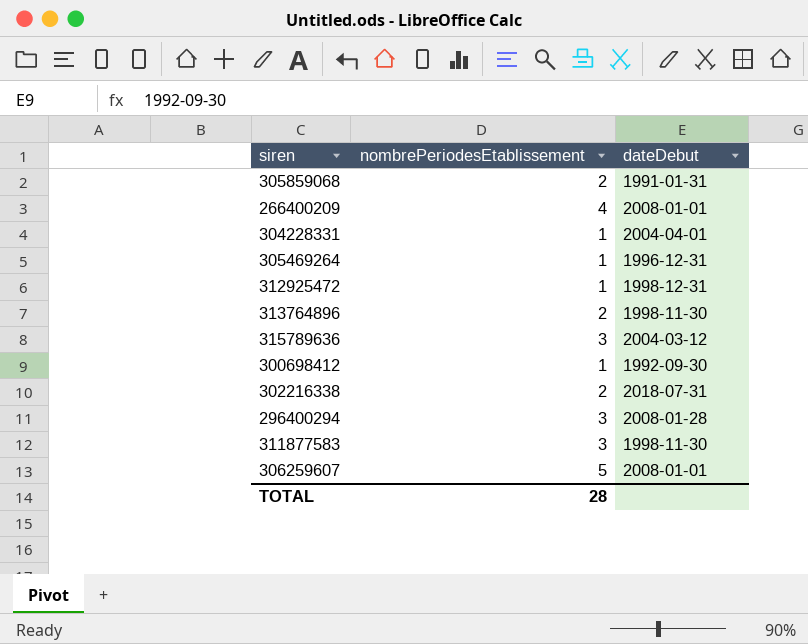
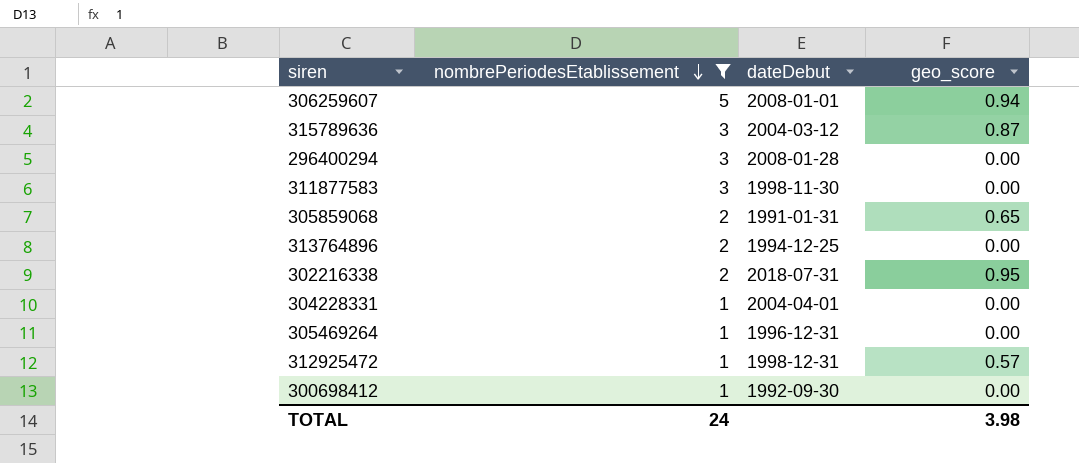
filter: none -> nombrePeriodesEtablissement != 4
row order: none -> nombrePeriodesEtablissement descending
column geo_score | position: none -> 4
313764896 | dateDebut: 1998-11-30 -> 1994-12-25
TOTAL | nombrePeriodesEtablissement: 28 -> 24

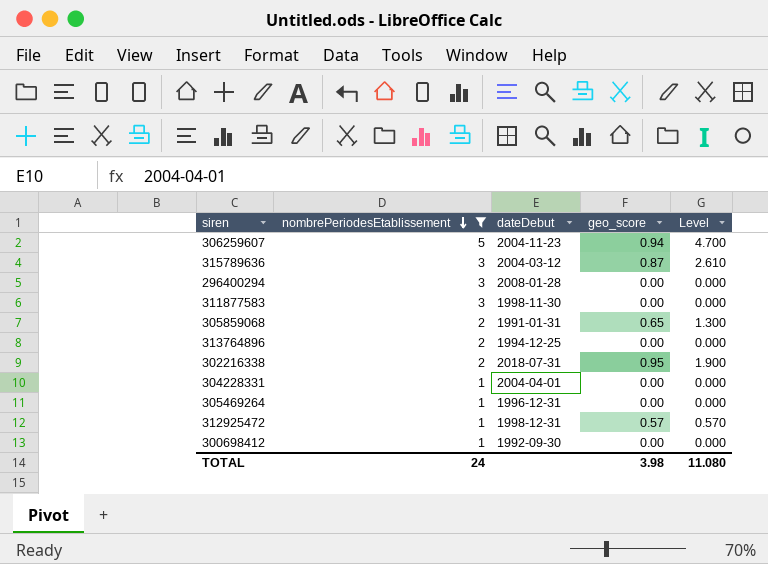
column Level | formula: none -> [nombrePeriodesEtablissement] * [geo_score]
306259607 | dateDebut: 2008-01-01 -> 2004-11-23

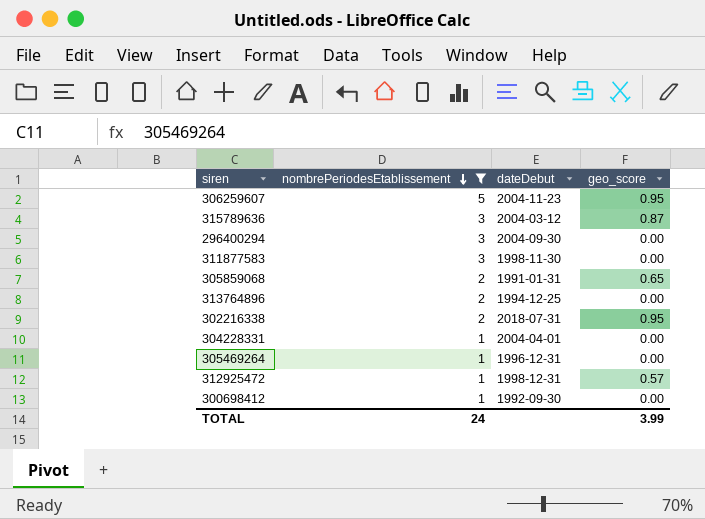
column Level | formula: [nombrePeriodesEtablissement] * [geo_score] -> none
306259607 | geo_score: 0.94 -> 0.95
296400294 | dateDebut: 2008-01-28 -> 2004-09-30
TOTAL | geo_score: 3.98 -> 3.99

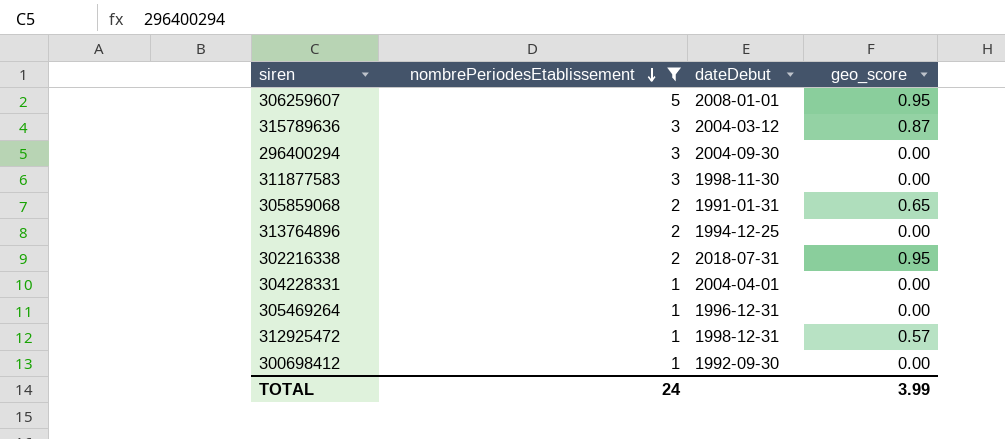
306259607 | dateDebut: 2004-11-23 -> 2008-01-01

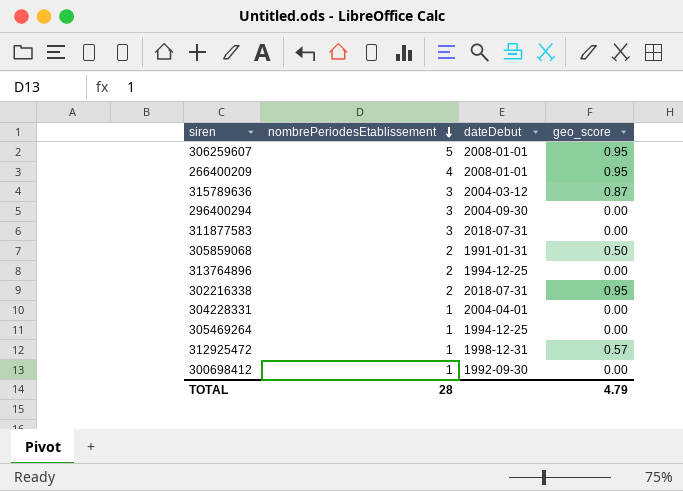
filter: nombrePeriodesEtablissement != 4 -> none
311877583 | dateDebut: 1998-11-30 -> 2018-07-31
305859068 | geo_score: 0.65 -> 0.50
305469264 | dateDebut: 1996-12-31 -> 1994-12-25
TOTAL | nombrePeriodesEtablissement: 24 -> 28
TOTAL | geo_score: 3.99 -> 4.79

